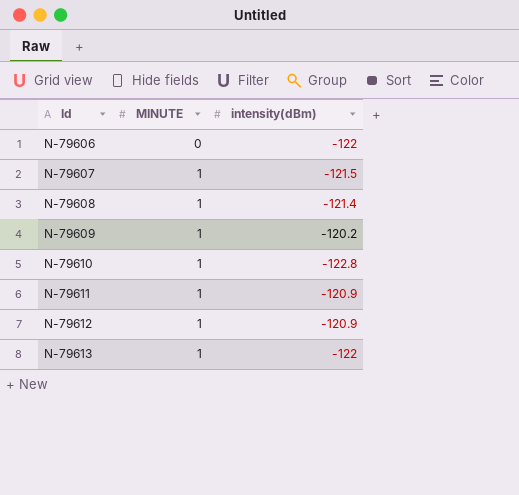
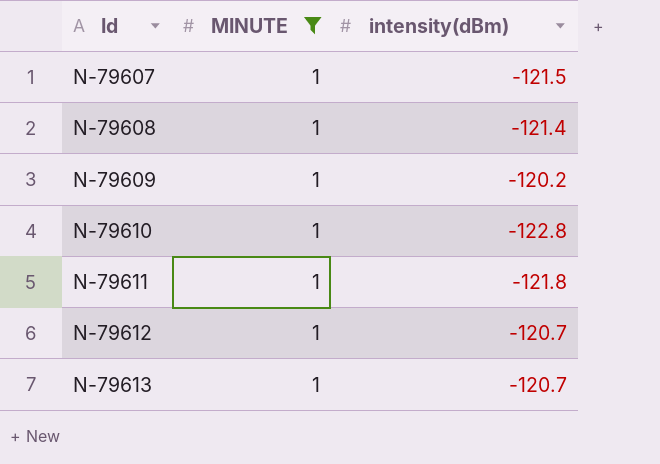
filter: none -> MINUTE = 1
N-79611 | intensity(dBm): -120.9 -> -121.8
N-79612 | intensity(dBm): -120.9 -> -120.7
N-79613 | intensity(dBm): -122 -> -120.7

